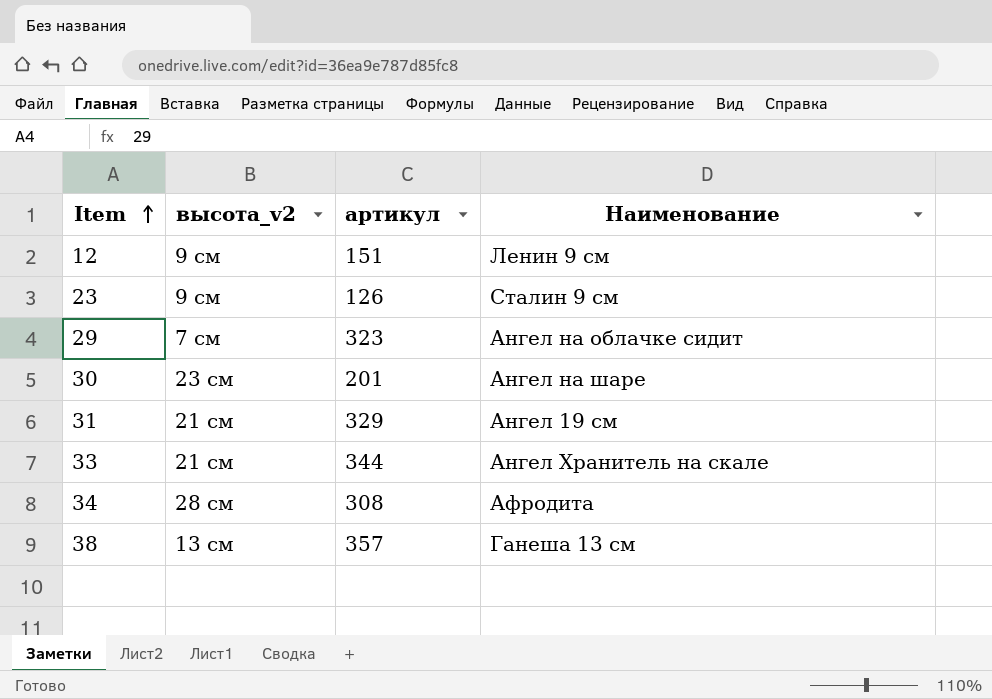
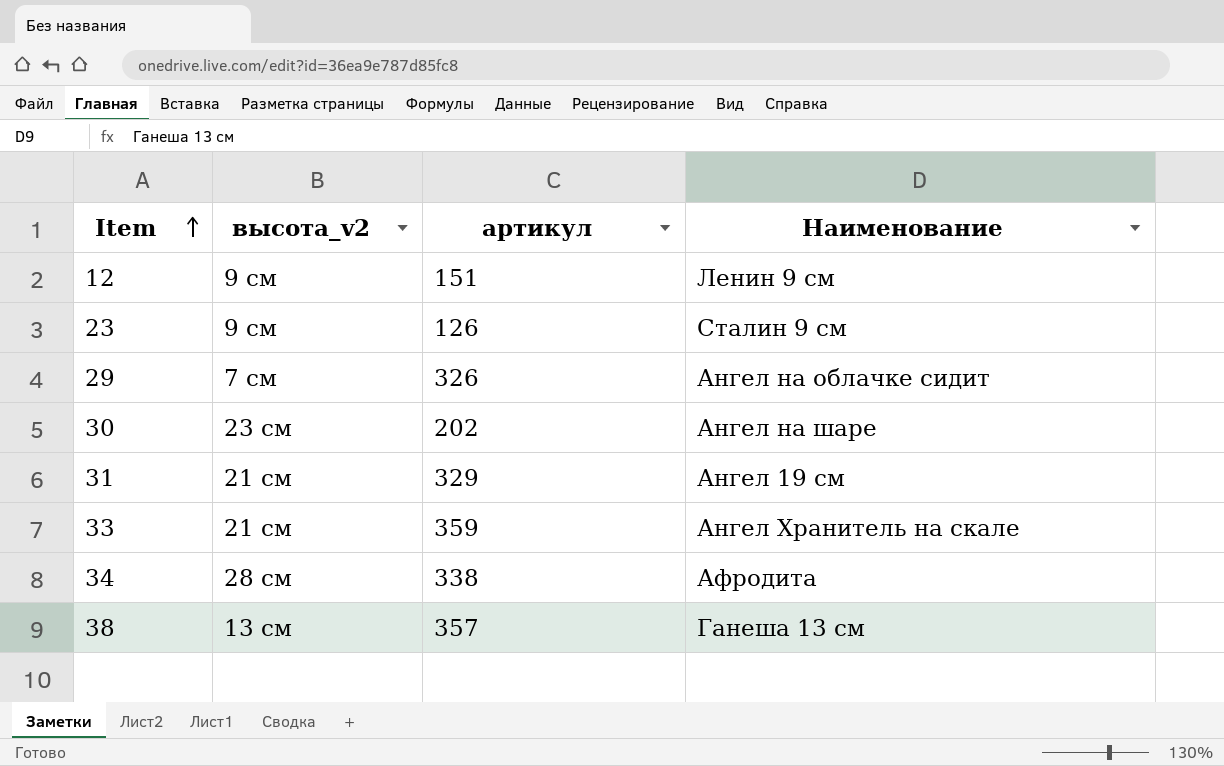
29 | артикул: 323 -> 326
30 | артикул: 201 -> 202
33 | артикул: 344 -> 359
34 | артикул: 308 -> 338

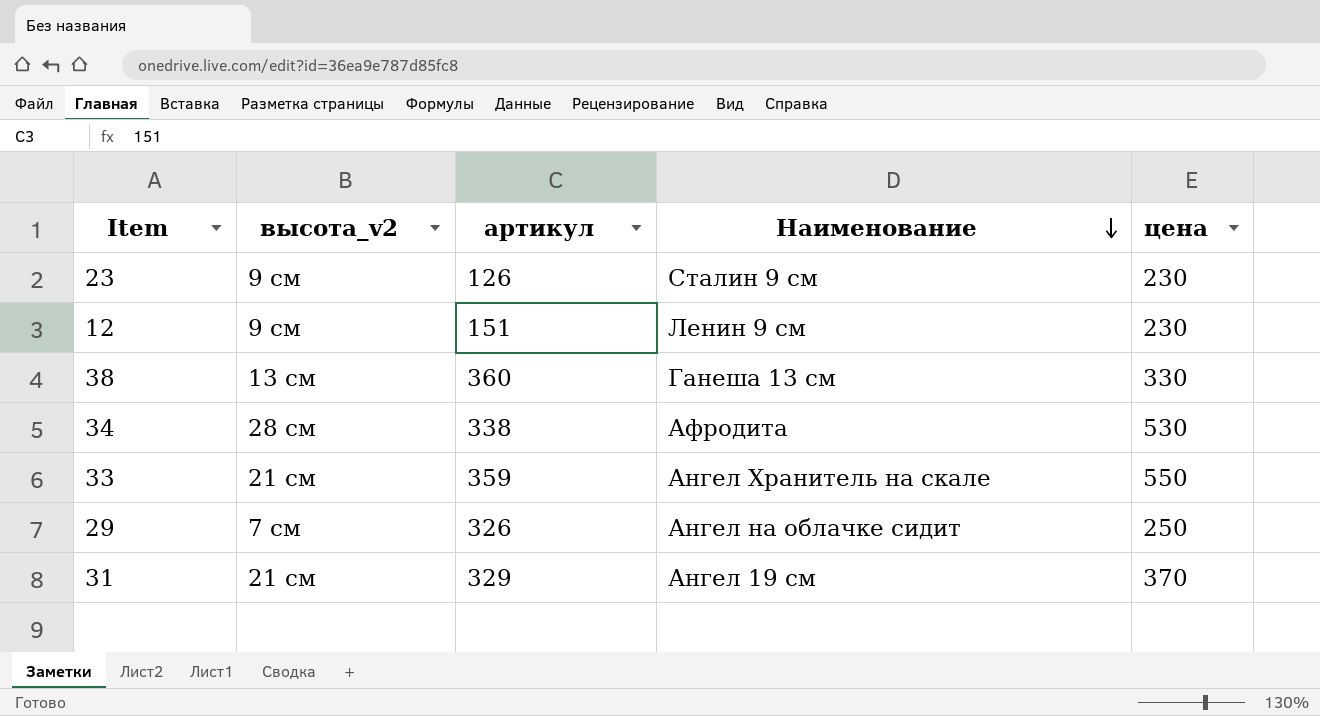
row order: Item ascending -> Наименование descending
column цена | position: none -> 5
row 30: 23 см | 202 | Ангел на шаре -> none
38 | артикул: 357 -> 360

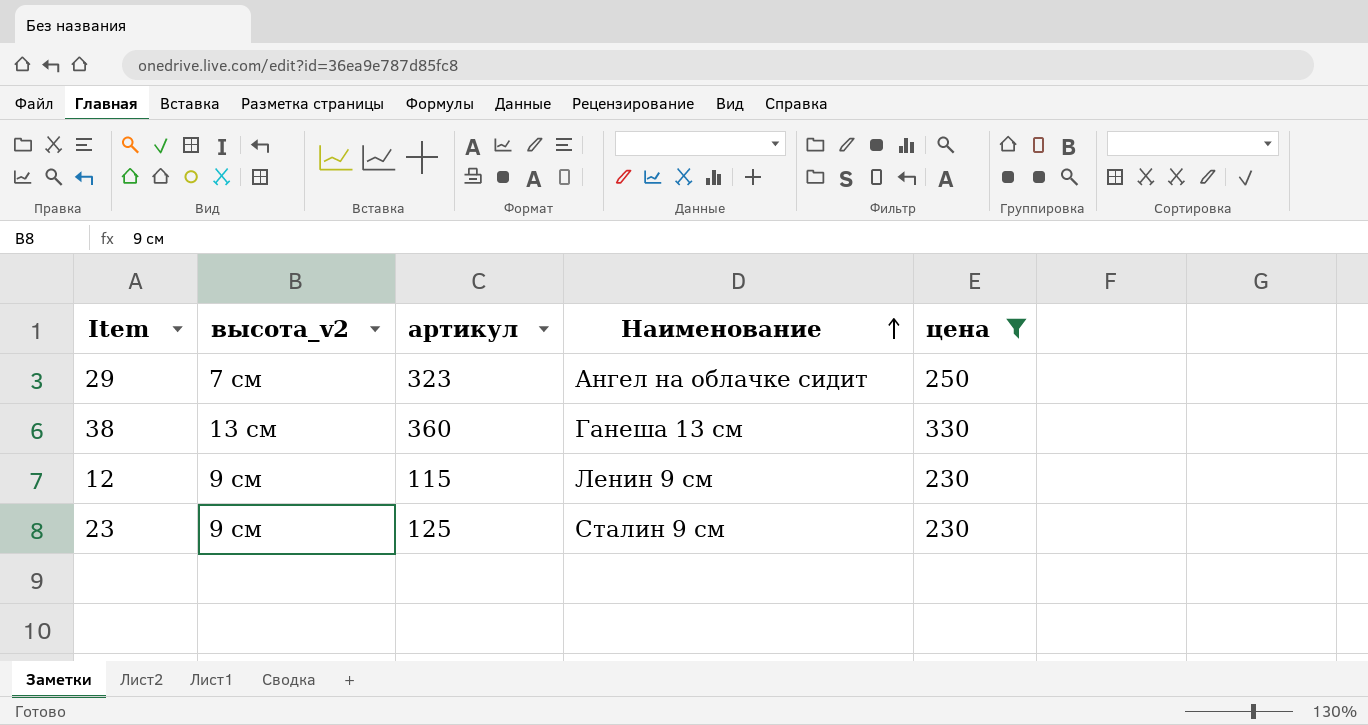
filter: none -> цена <= 330
row order: Наименование descending -> Наименование ascending
29 | артикул: 326 -> 323
12 | артикул: 151 -> 115
23 | артикул: 126 -> 125

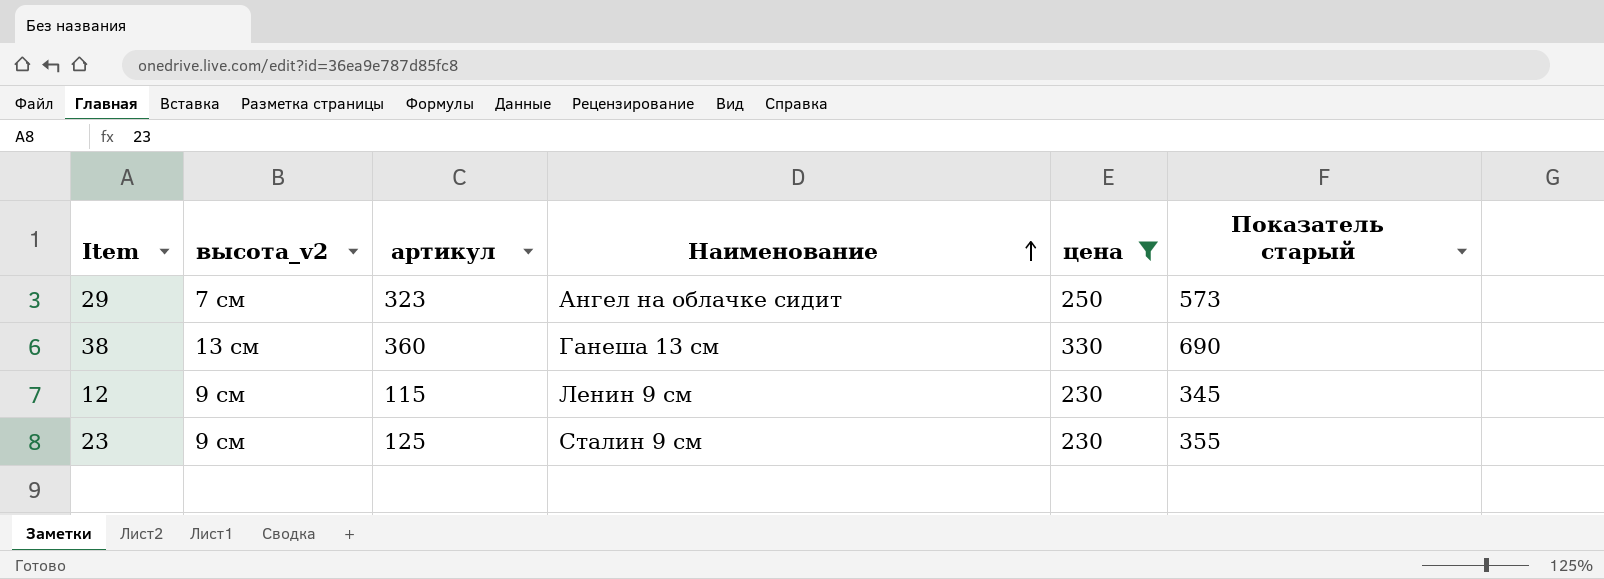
column Показатель старый | formula: none -> [артикул] + [цена]

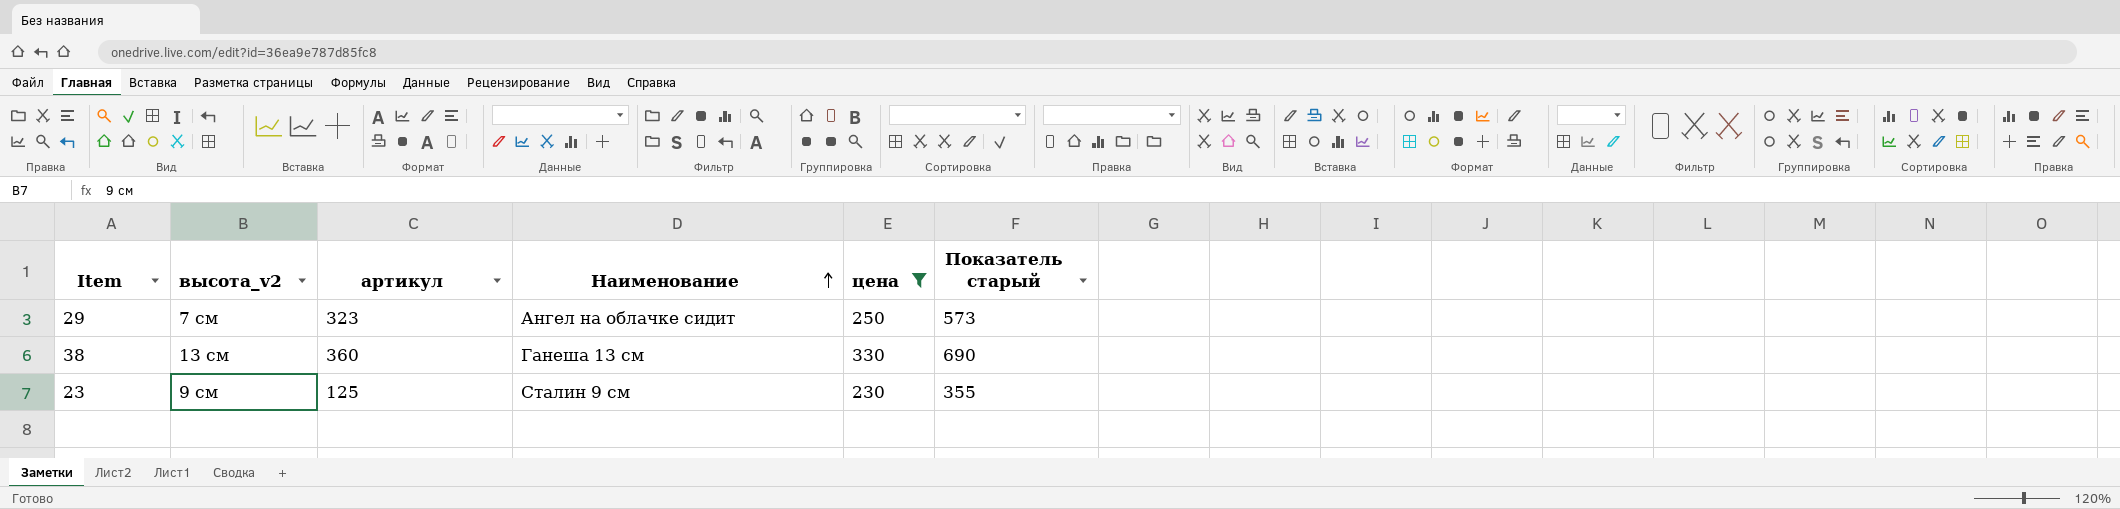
row 12: 9 см | 115 | Ленин 9 см | 230 | 345 -> none

